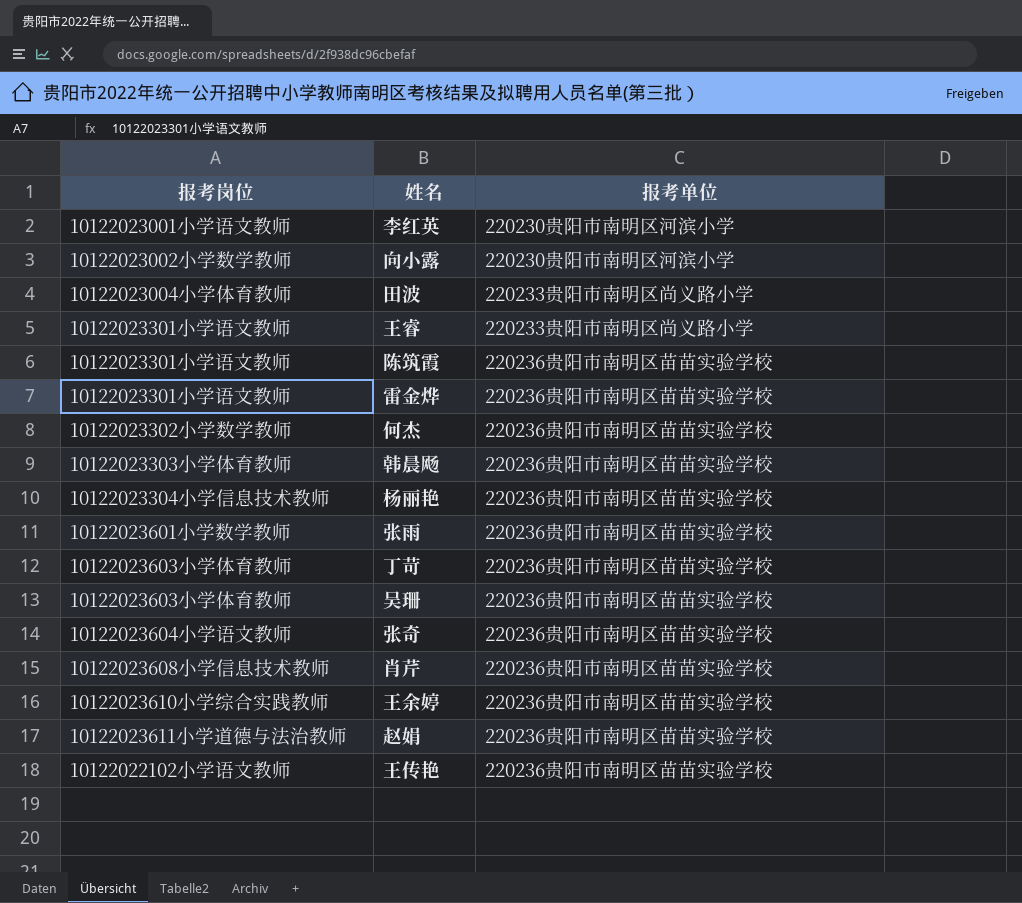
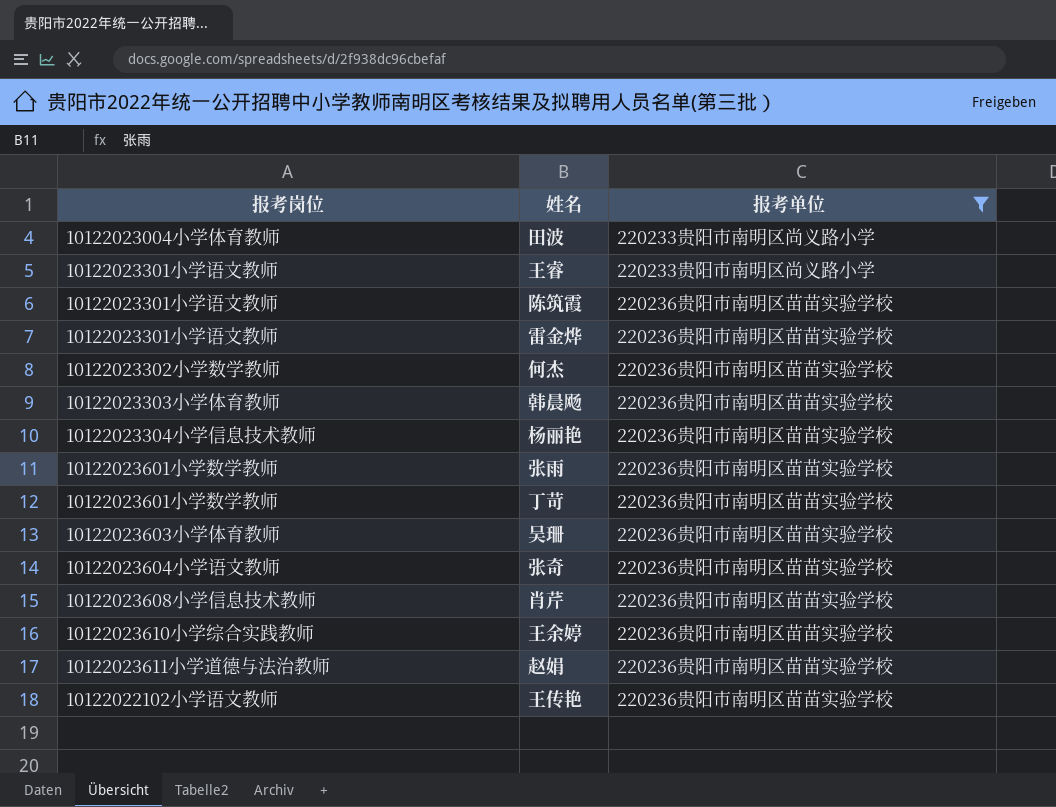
filter: none -> 报考单位 != 220230贵阳市南明区河滨小学
丁苛 | 报考岗位: 10122023603小学体育教师 -> 10122023601小学数学教师

